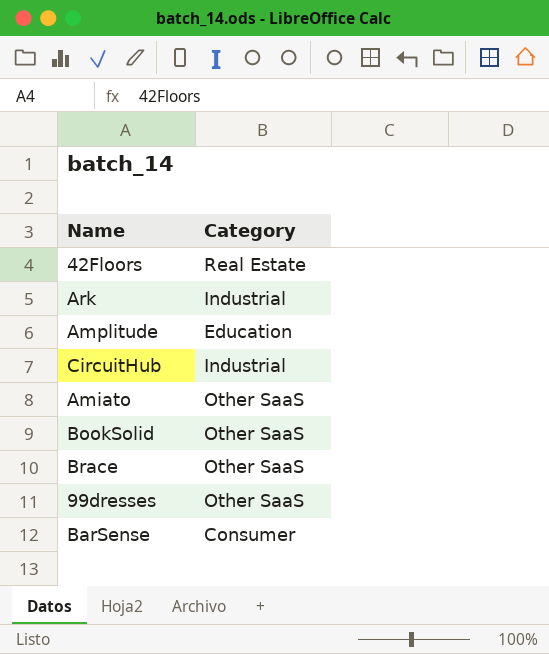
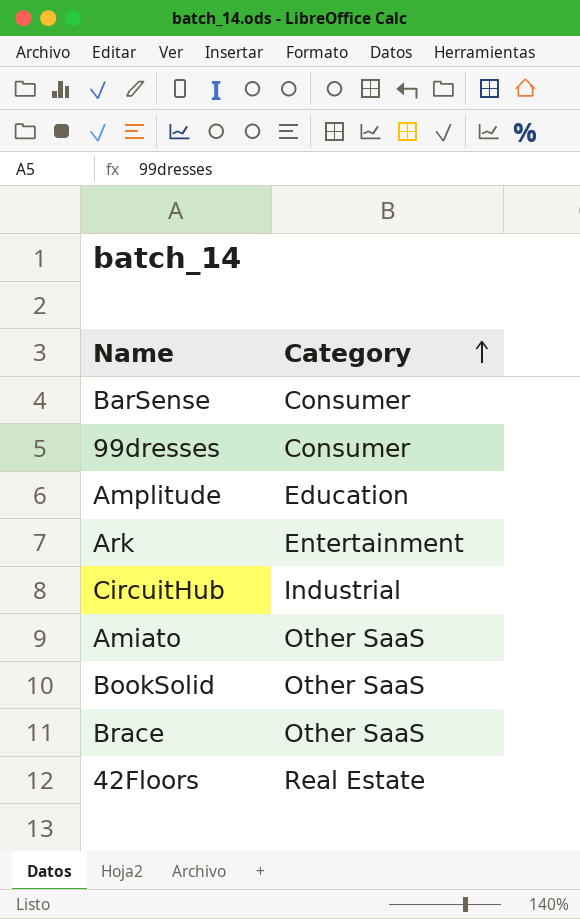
row order: none -> Category ascending
99dresses | Category: Other SaaS -> Consumer
Ark | Category: Industrial -> Entertainment

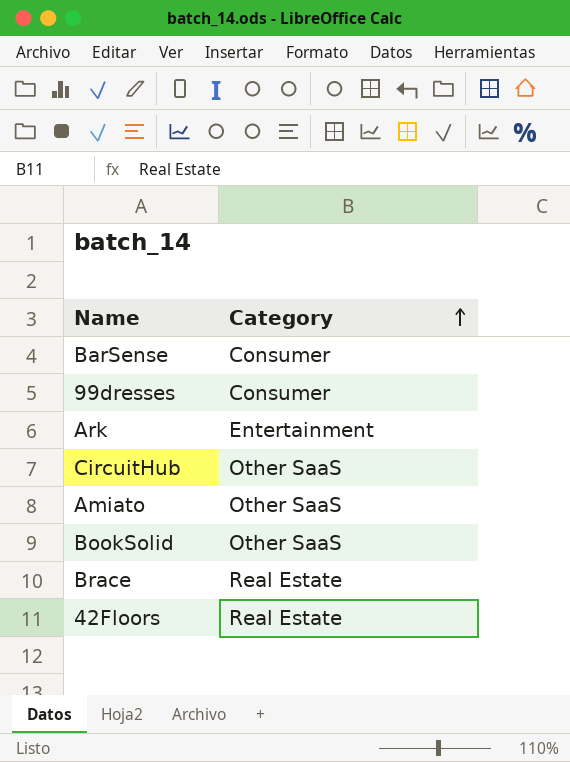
row Amplitude: Education -> none
CircuitHub | Category: Industrial -> Other SaaS
Brace | Category: Other SaaS -> Real Estate

